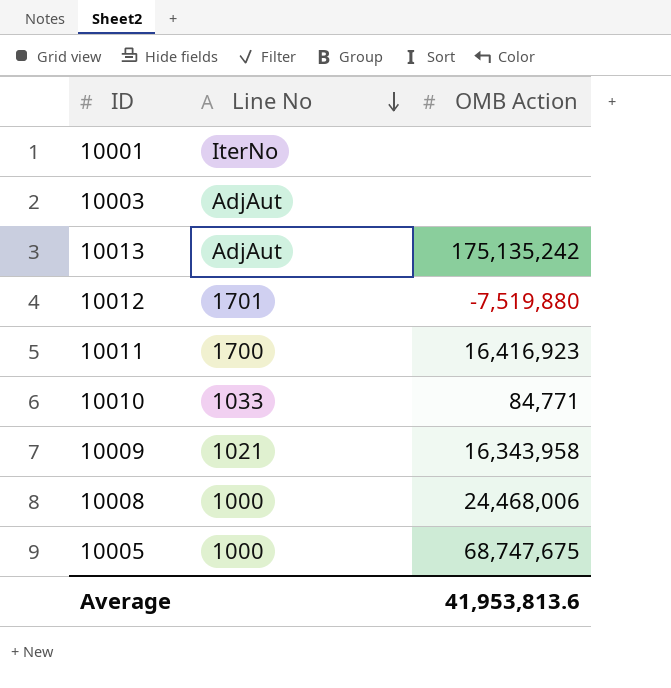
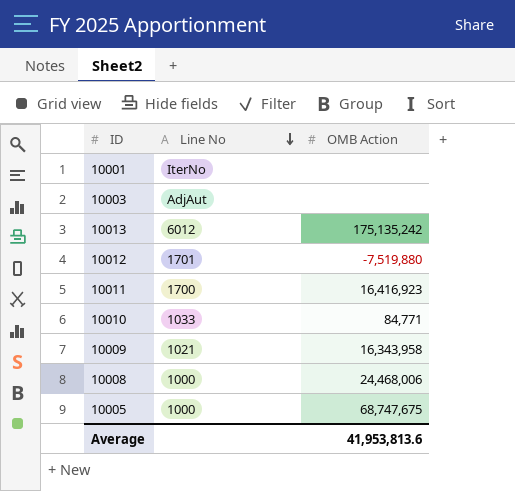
10013 | Line No: AdjAut -> 6012

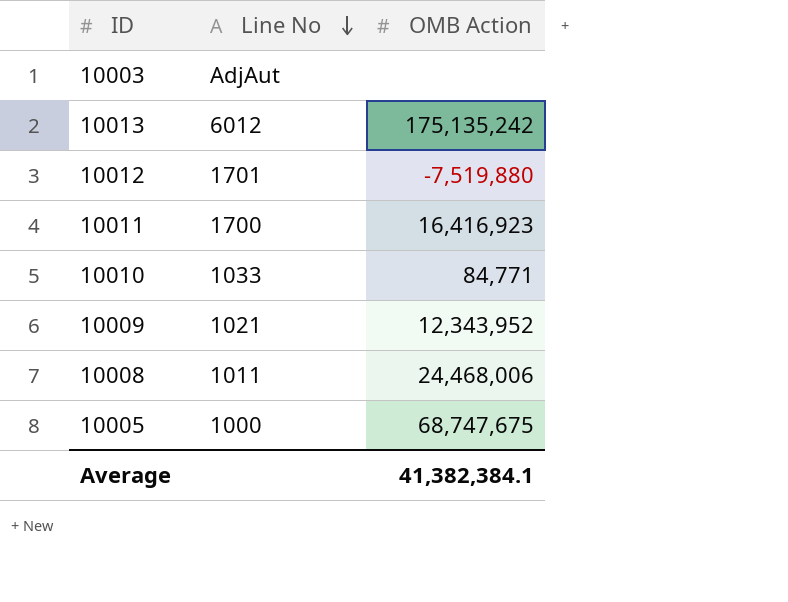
row 10001: IterNo | none -> none
10009 | OMB Action: 16,343,958 -> 12,343,952
10008 | Line No: 1000 -> 1011
Average | OMB Action: 41,953,813.6 -> 41,382,384.1

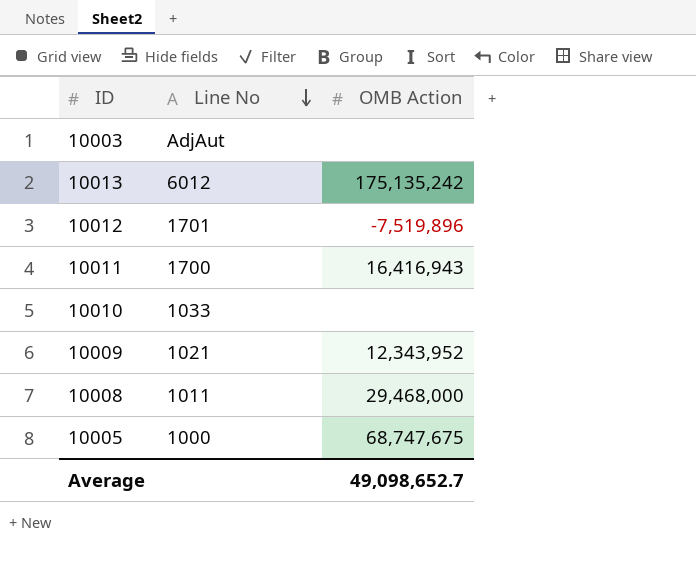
10012 | OMB Action: -7,519,880 -> -7,519,896
10011 | OMB Action: 16,416,923 -> 16,416,943
10010 | OMB Action: 84,771 -> none
10008 | OMB Action: 24,468,006 -> 29,468,000
Average | OMB Action: 41,382,384.1 -> 49,098,652.7

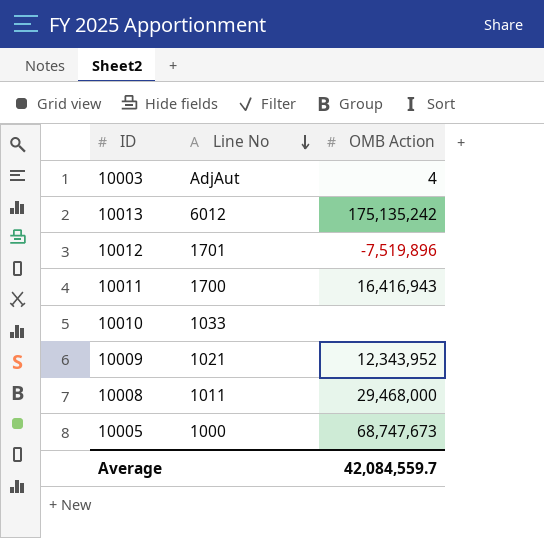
10003 | OMB Action: none -> 4
10005 | OMB Action: 68,747,675 -> 68,747,673
Average | OMB Action: 49,098,652.7 -> 42,084,559.7

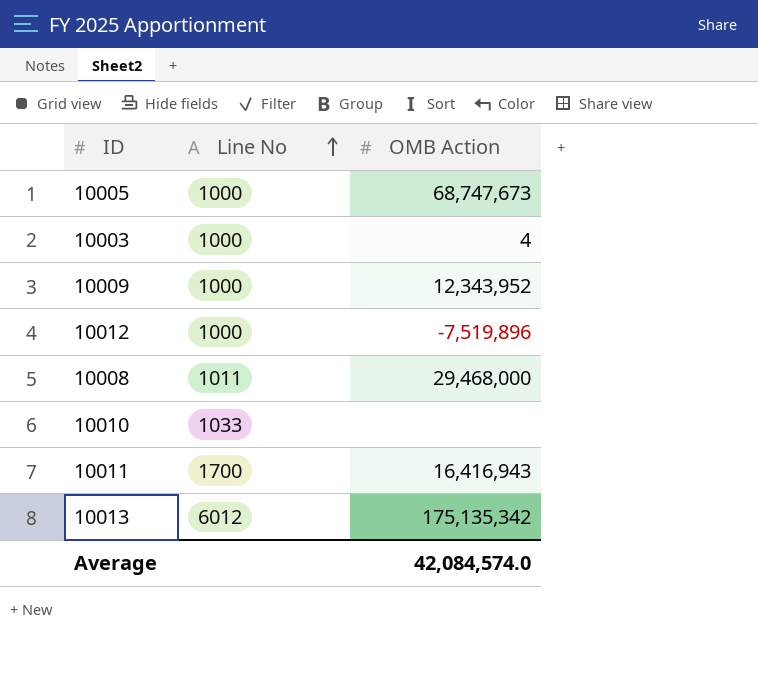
row order: Line No descending -> Line No ascending
10003 | Line No: AdjAut -> 1000
10009 | Line No: 1021 -> 1000
10012 | Line No: 1701 -> 1000
10013 | OMB Action: 175,135,242 -> 175,135,342
Average | OMB Action: 42,084,559.7 -> 42,084,574.0

